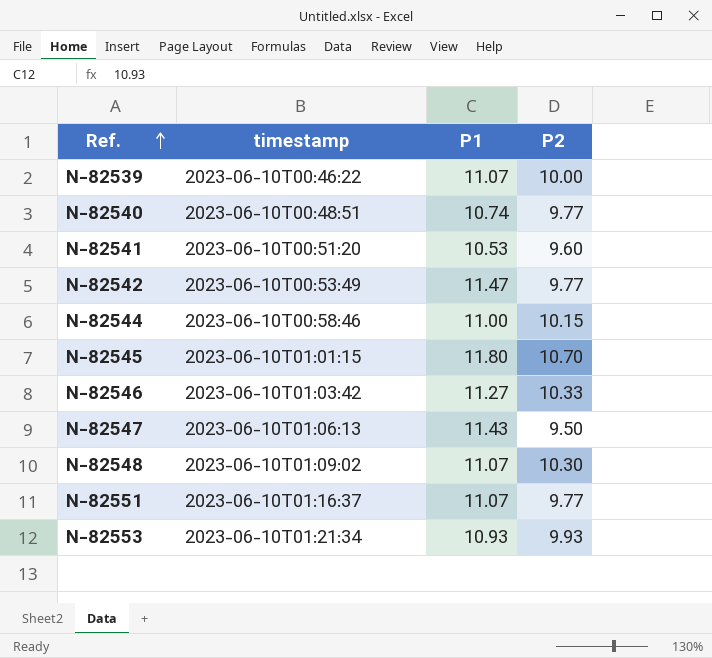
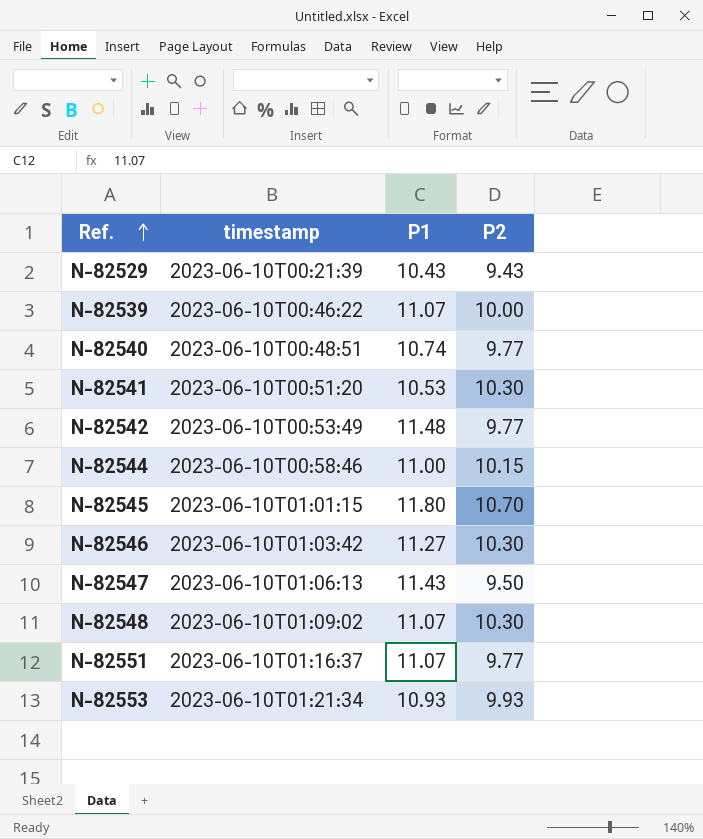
row N-82529: none -> 2023-06-10T00:21:39 | 10.43 | 9.43
N-82541 | P2: 9.60 -> 10.30
N-82542 | P1: 11.47 -> 11.48
N-82546 | P2: 10.33 -> 10.30

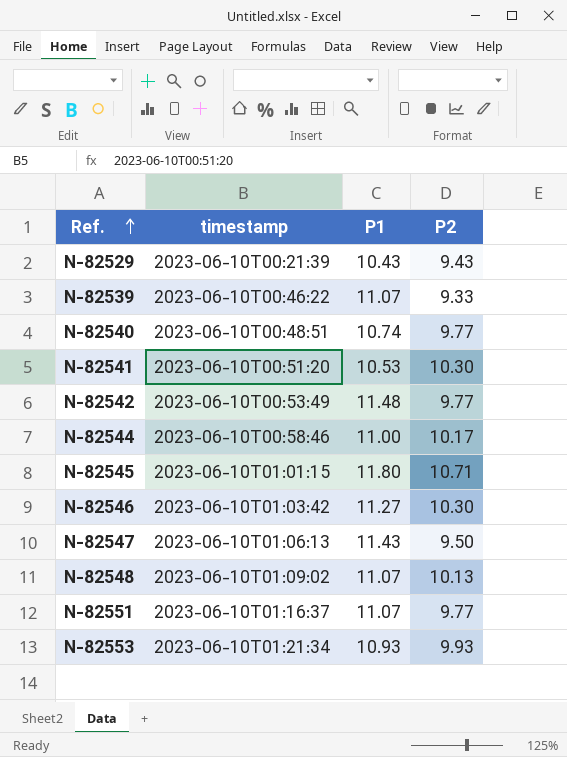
N-82539 | P2: 10.00 -> 9.33
N-82544 | P2: 10.15 -> 10.17
N-82545 | P2: 10.70 -> 10.71
N-82548 | P2: 10.30 -> 10.13

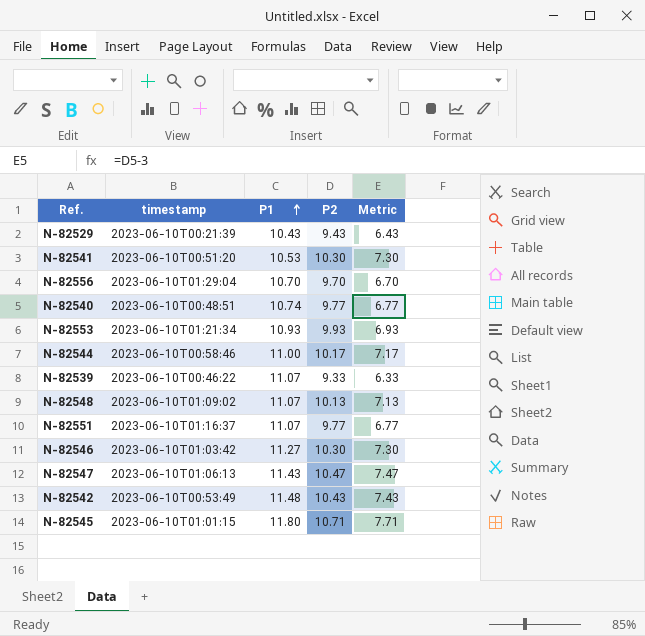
row order: Ref. ascending -> P1 ascending
column Metric | formula: none -> [P2] - 3
row N-82556: none -> 2023-06-10T01:29:04 | 10.70 | 9.70 | 6.70
N-82547 | P2: 9.50 -> 10.47
N-82542 | P2: 9.77 -> 10.43

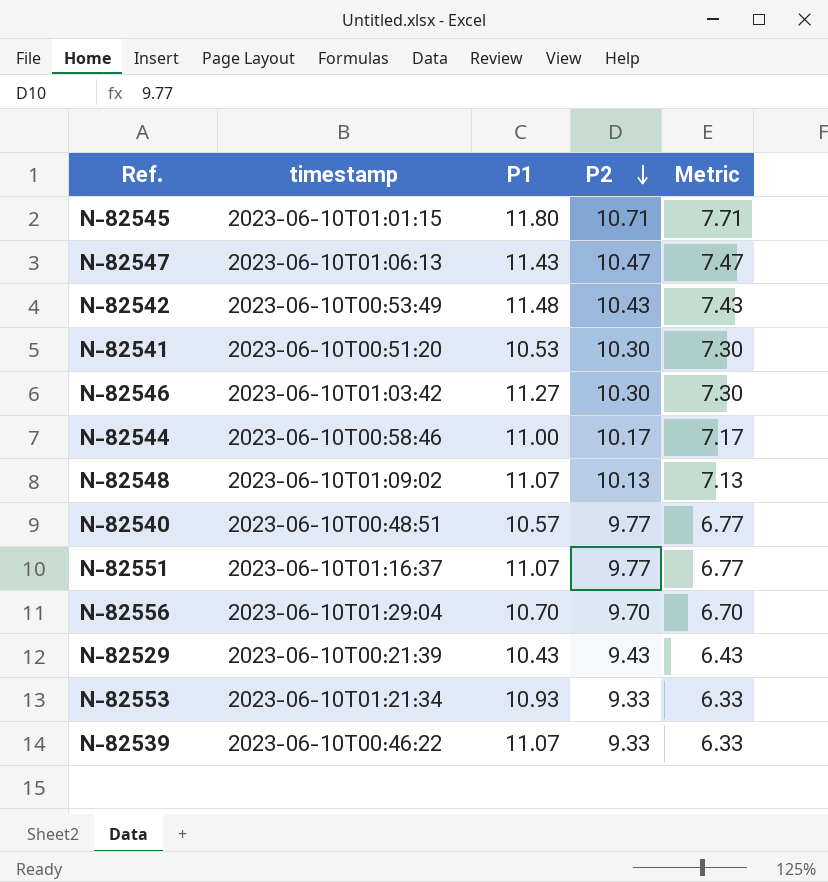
row order: P1 ascending -> P2 descending
N-82540 | P1: 10.74 -> 10.57
N-82553 | P2: 9.93 -> 9.33
N-82553 | Metric: 6.93 -> 6.33

